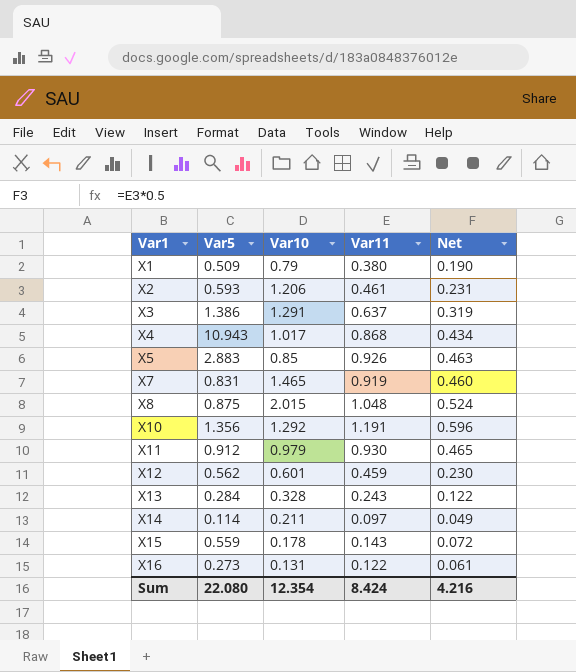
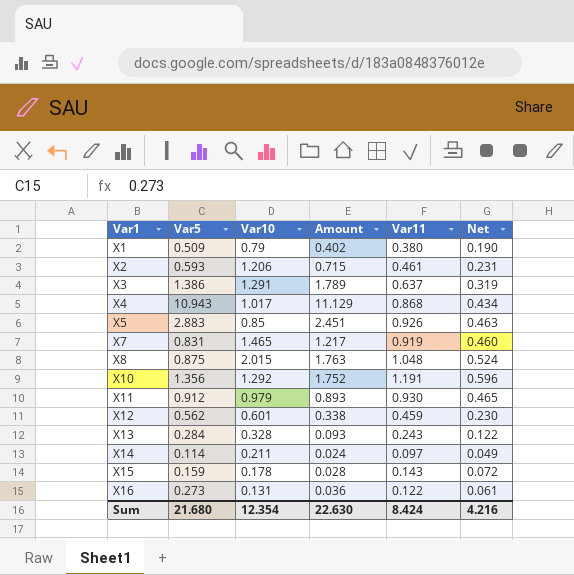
column Amount | formula: none -> [Var5] * [Var10]
X15 | Var5: 0.559 -> 0.159
Sum | Var5: 22.080 -> 21.680

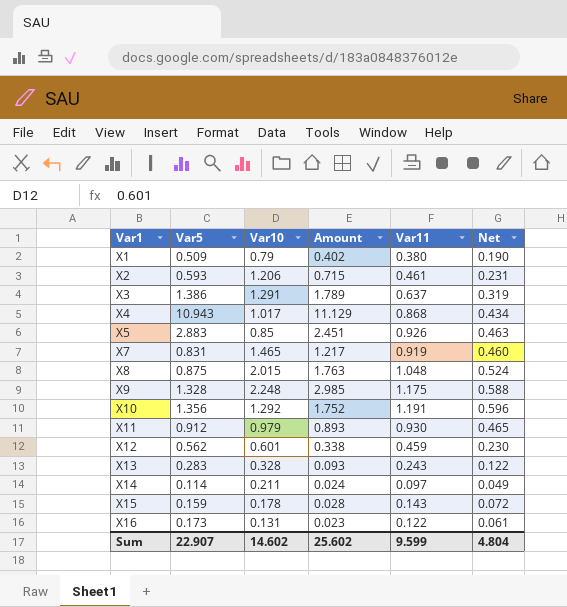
row X9: none -> 1.328 | 2.248 | 2.985 | 1.175 | 0.588
X13 | Var5: 0.284 -> 0.283
X16 | Var5: 0.273 -> 0.173
X16 | Amount: 0.036 -> 0.023
Sum | Var5: 21.680 -> 22.907
Sum | Var10: 12.354 -> 14.602
Sum | Amount: 22.630 -> 25.602
Sum | Var11: 8.424 -> 9.599
Sum | Net: 4.216 -> 4.804

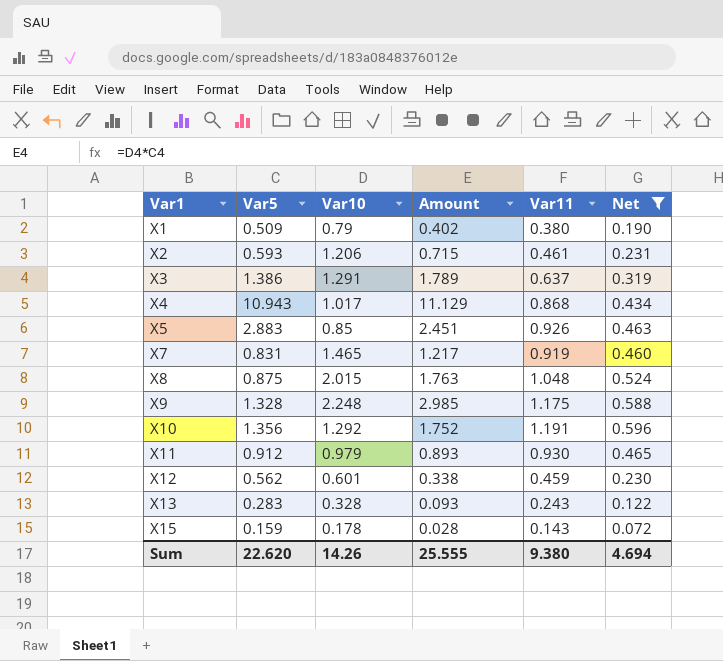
filter: none -> Net >= 0.072
Sum | Var5: 22.907 -> 22.620
Sum | Var10: 14.602 -> 14.26
Sum | Amount: 25.602 -> 25.555
Sum | Var11: 9.599 -> 9.380
Sum | Net: 4.804 -> 4.694

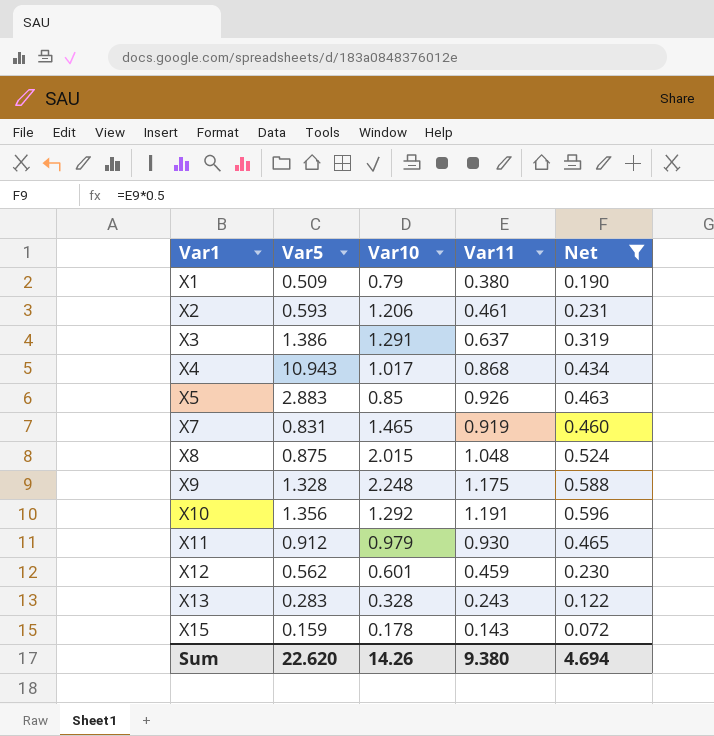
column Amount | formula: [Var5] * [Var10] -> none

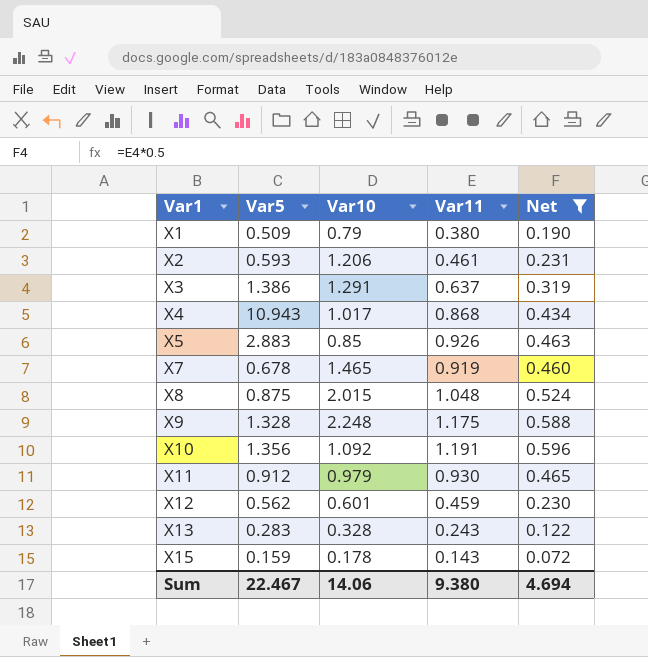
X7 | Var5: 0.831 -> 0.678
X10 | Var10: 1.292 -> 1.092
Sum | Var5: 22.620 -> 22.467
Sum | Var10: 14.26 -> 14.06

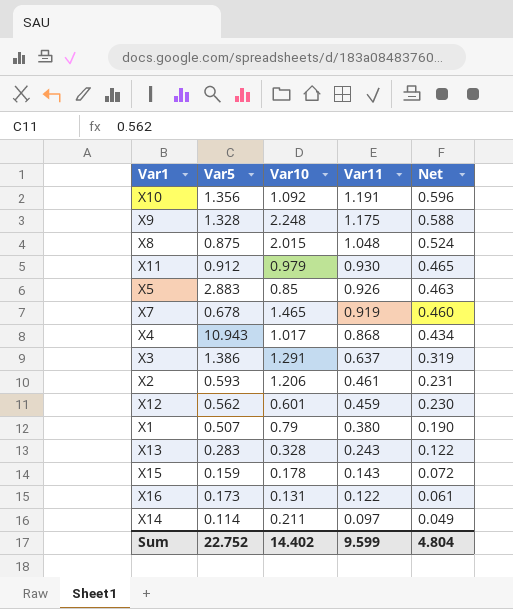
filter: Net >= 0.072 -> none
row order: Var1 ascending -> Var11 descending
X1 | Var5: 0.509 -> 0.507
Sum | Var5: 22.467 -> 22.752
Sum | Var10: 14.06 -> 14.402
Sum | Var11: 9.380 -> 9.599
Sum | Net: 4.694 -> 4.804

